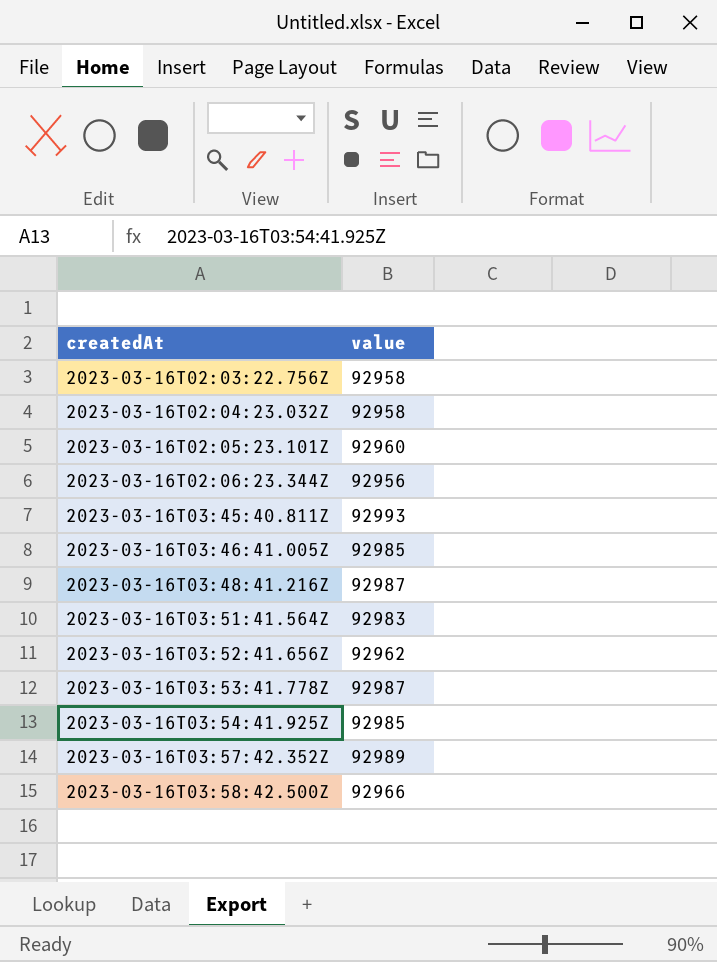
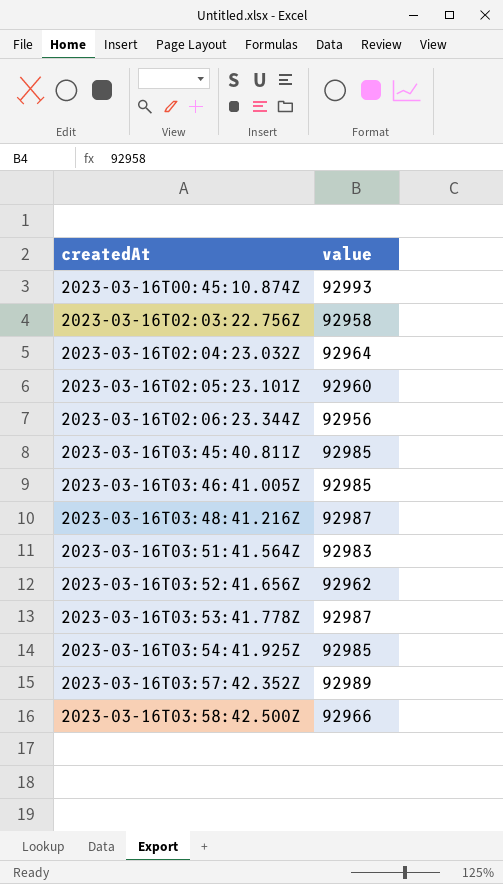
row 2023-03-16T00:45:10.874Z: none -> 92993
2023-03-16T02:04:23.032Z | value: 92958 -> 92964
2023-03-16T03:45:40.811Z | value: 92993 -> 92985

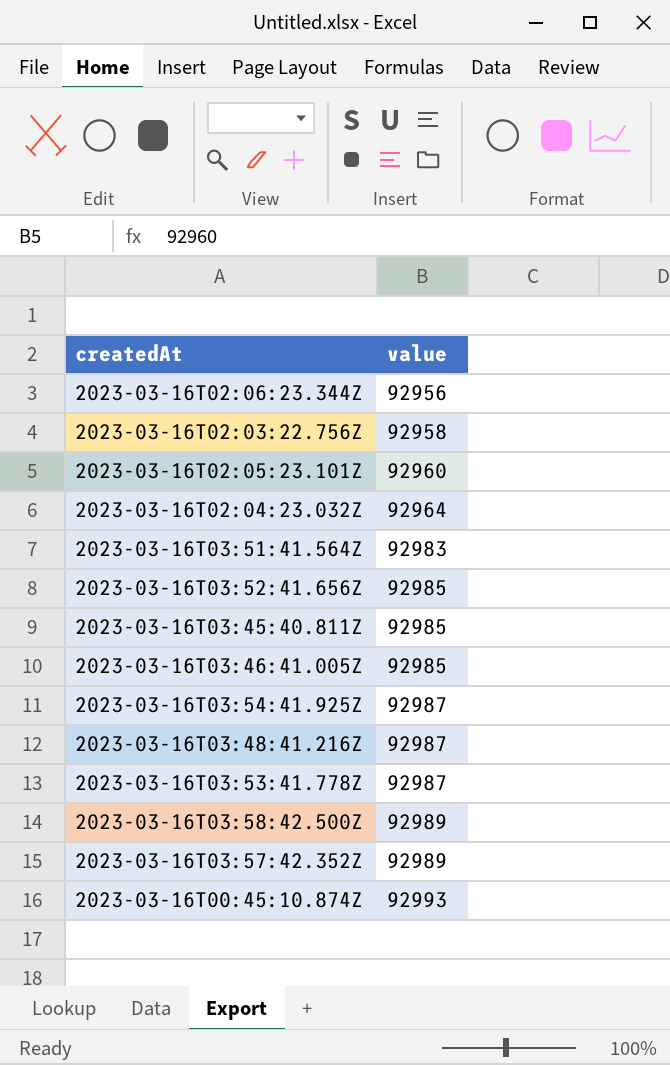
row order: createdAt ascending -> value ascending
2023-03-16T03:52:41.656Z | value: 92962 -> 92985
2023-03-16T03:54:41.925Z | value: 92985 -> 92987
2023-03-16T03:58:42.500Z | value: 92966 -> 92989

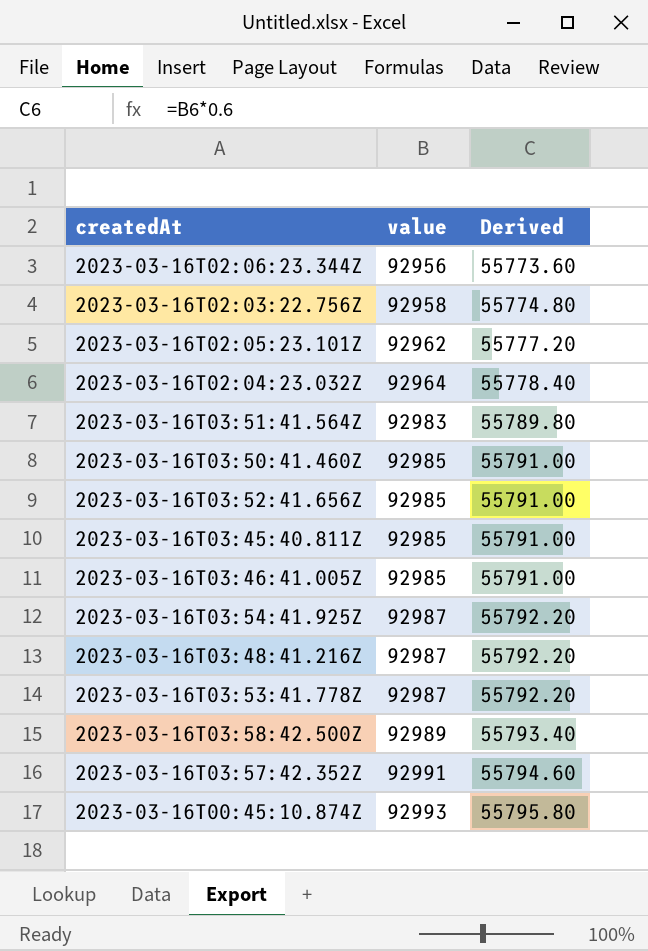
column Derived | formula: none -> [value] * 0.6
2023-03-16T02:05:23.101Z | value: 92960 -> 92962
row 2023-03-16T03:50:41.460Z: none -> 92985 | 55791.00
2023-03-16T03:57:42.352Z | value: 92989 -> 92991

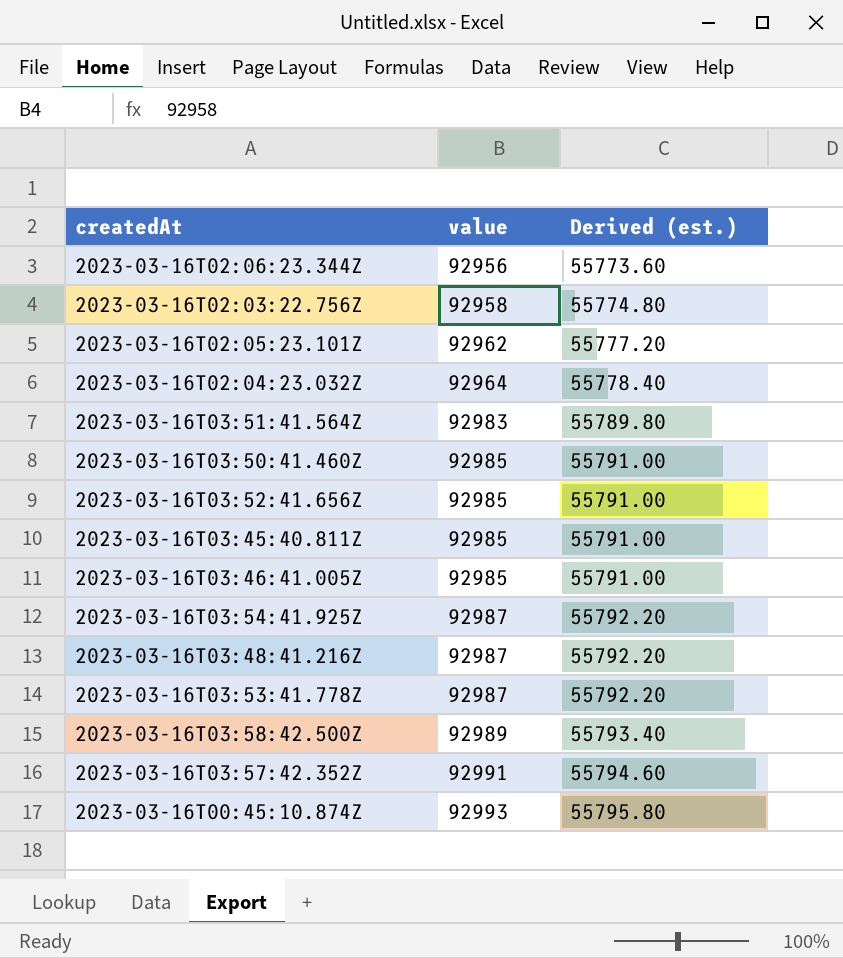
column name: Derived -> Derived (est.)

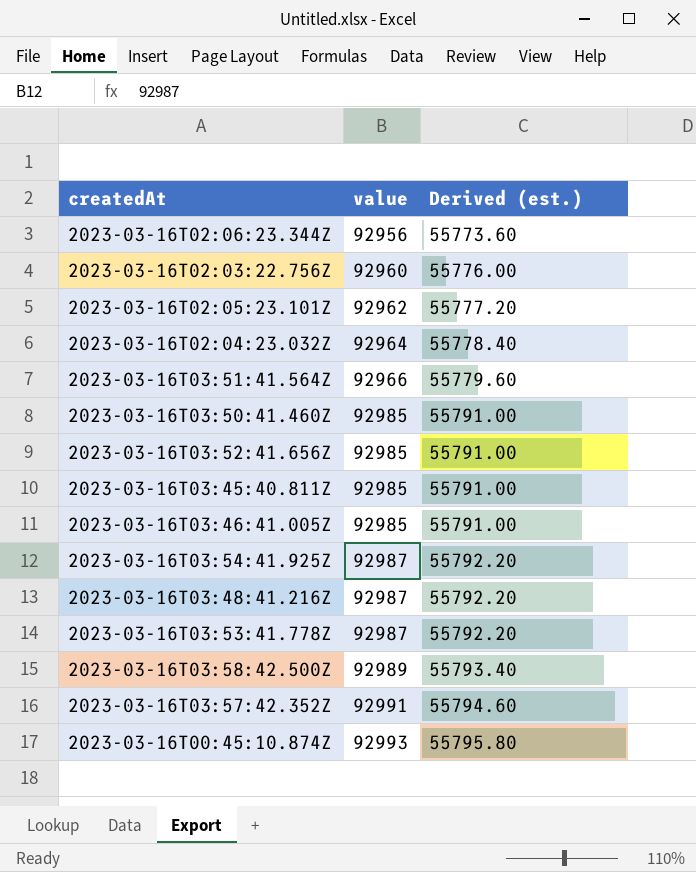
2023-03-16T02:03:22.756Z | value: 92958 -> 92960
2023-03-16T02:03:22.756Z | Derived (est.): 55774.80 -> 55776.00
2023-03-16T03:51:41.564Z | value: 92983 -> 92966
2023-03-16T03:51:41.564Z | Derived (est.): 55789.80 -> 55779.60

